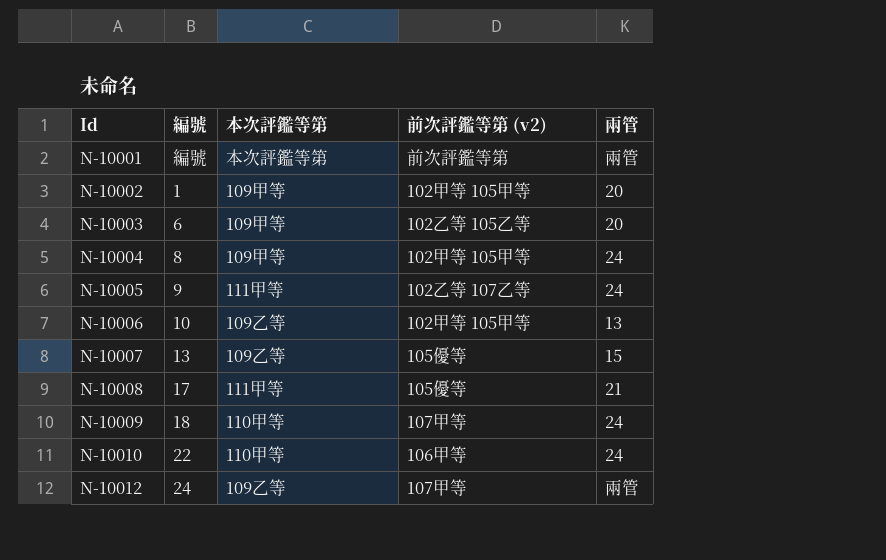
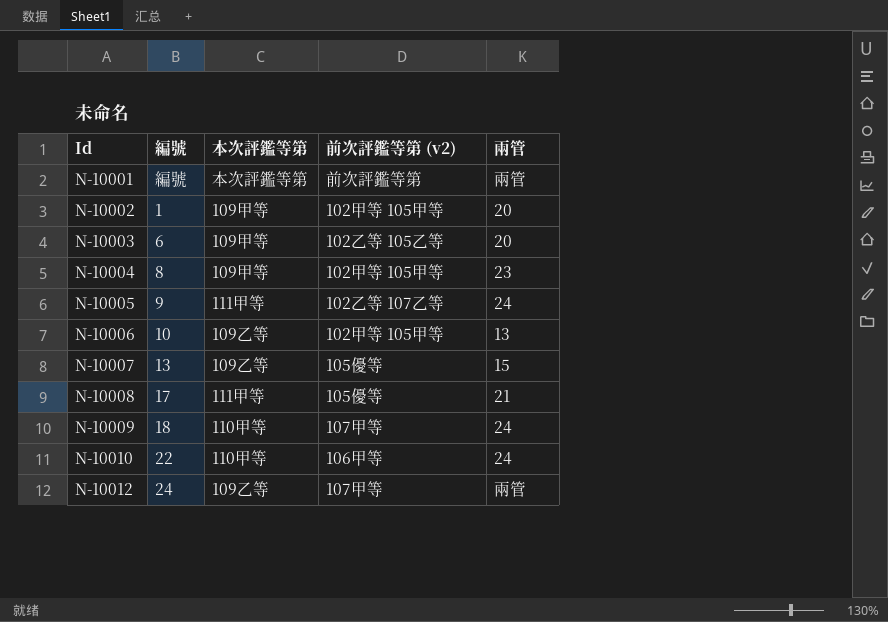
N-10004 | 兩管: 24 -> 23

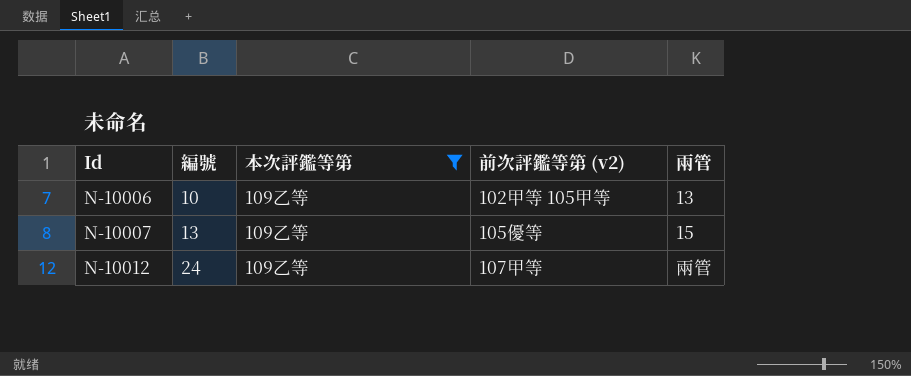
filter: none -> 本次評鑑等第 = 109乙等

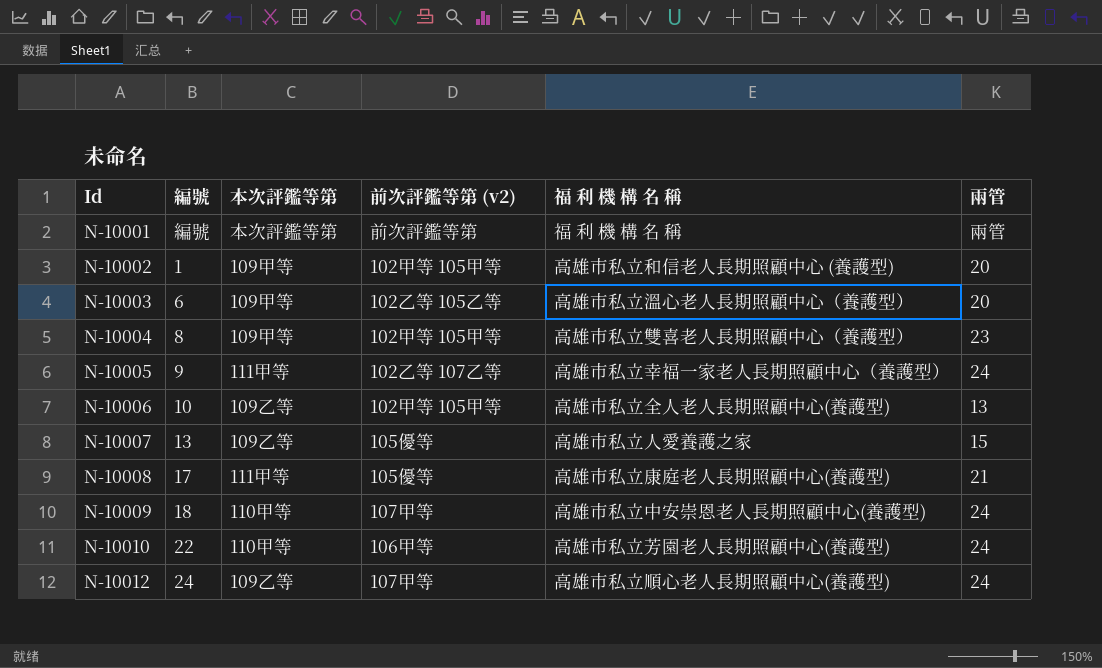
filter: 本次評鑑等第 = 109乙等 -> none
column 福 利 機 構 名 稱 | position: none -> 5
N-10012 | 兩管: 兩管 -> 24

